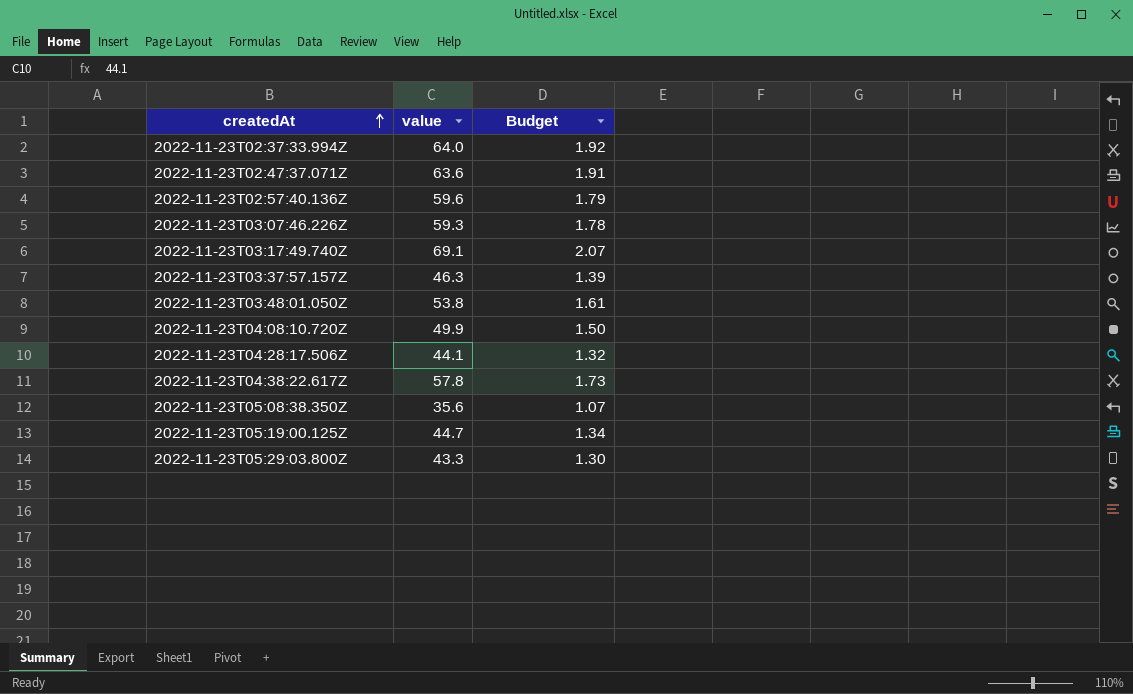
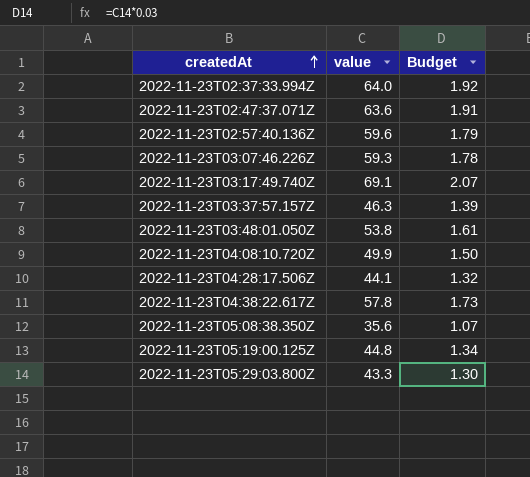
2022-11-23T05:19:00.125Z | value: 44.7 -> 44.8

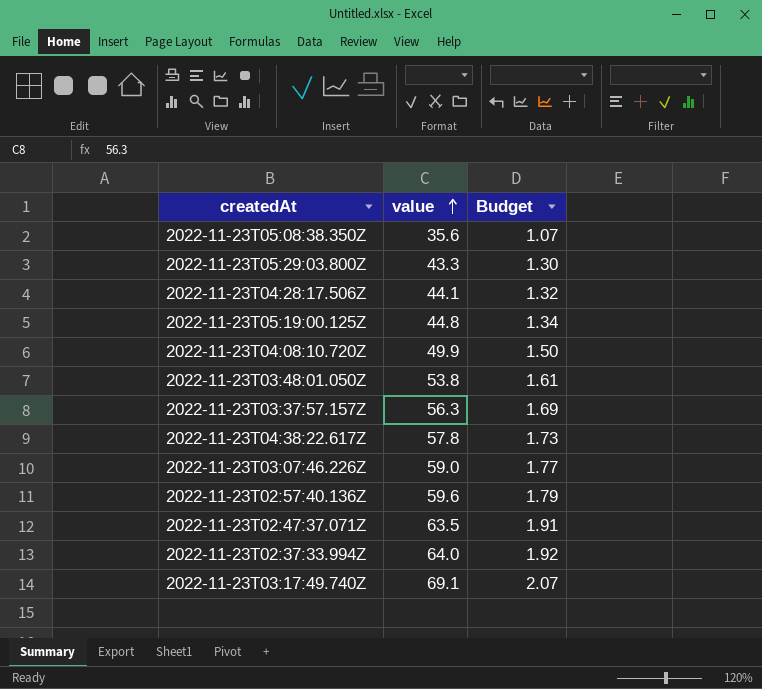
row order: createdAt ascending -> value ascending
2022-11-23T03:37:57.157Z | value: 46.3 -> 56.3
2022-11-23T03:37:57.157Z | Budget: 1.39 -> 1.69
2022-11-23T03:07:46.226Z | value: 59.3 -> 59.0
2022-11-23T03:07:46.226Z | Budget: 1.78 -> 1.77
2022-11-23T02:47:37.071Z | value: 63.6 -> 63.5

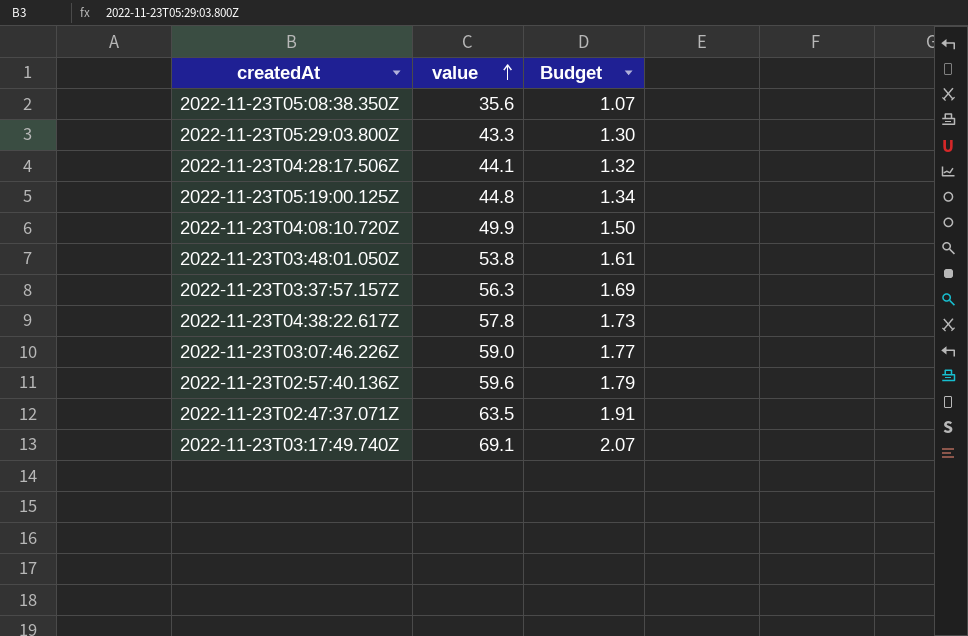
row 2022-11-23T02:37:33.994Z: 64.0 | 1.92 -> none

